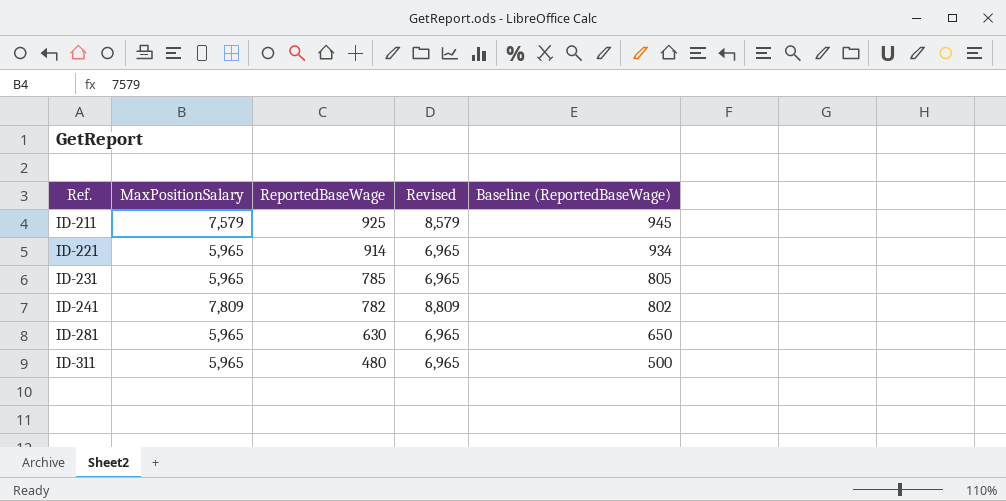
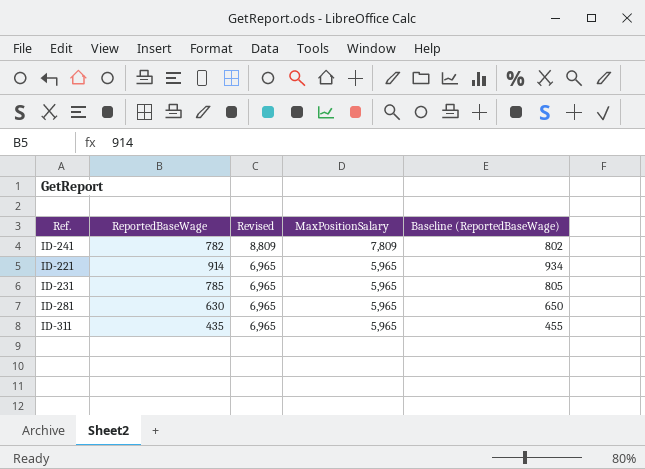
row order: Ref. ascending -> Revised descending
column MaxPositionSalary | position: 2 -> 4
row ID-211: 7,579 | 925 | 8,579 | 945 -> none
ID-311 | ReportedBaseWage: 480 -> 435
ID-311 | Baseline (ReportedBaseWage): 500 -> 455

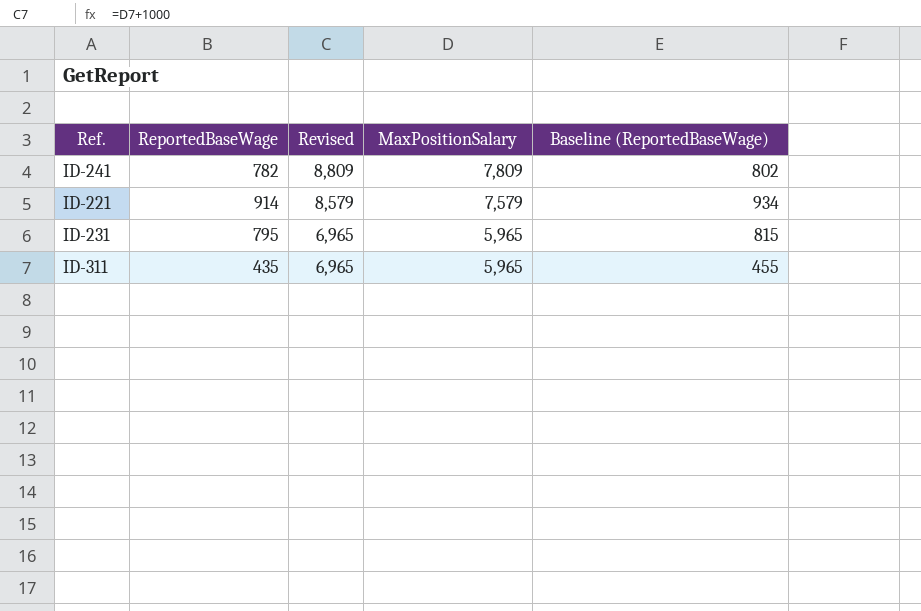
row ID-281: 630 | 6,965 | 5,965 | 650 -> none
ID-221 | Revised: 6,965 -> 8,579
ID-221 | MaxPositionSalary: 5,965 -> 7,579
ID-231 | ReportedBaseWage: 785 -> 795
ID-231 | Baseline (ReportedBaseWage): 805 -> 815

